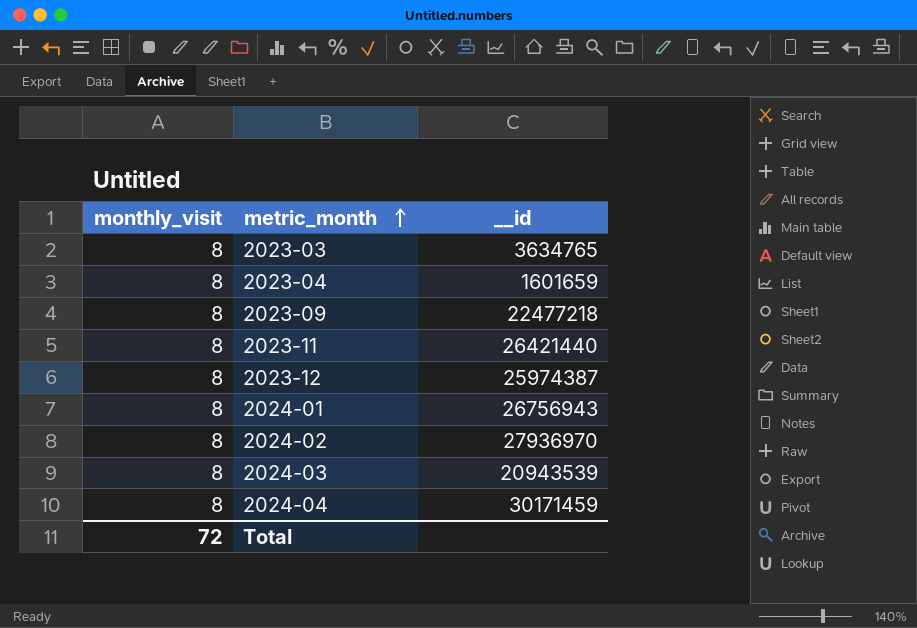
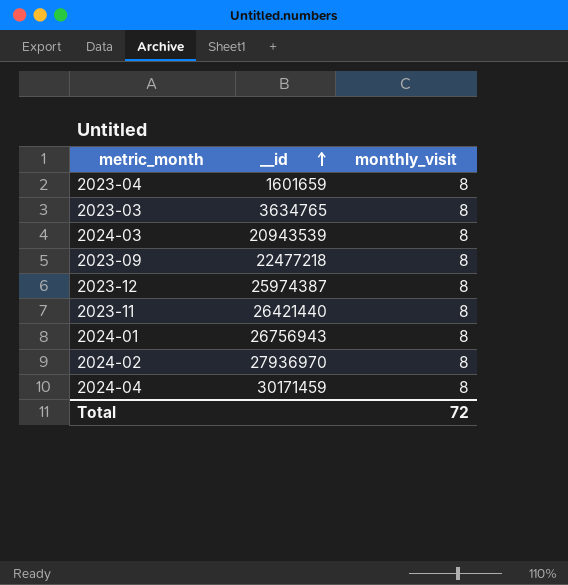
row order: metric_month ascending -> __id ascending
column monthly_visit | position: 1 -> 3

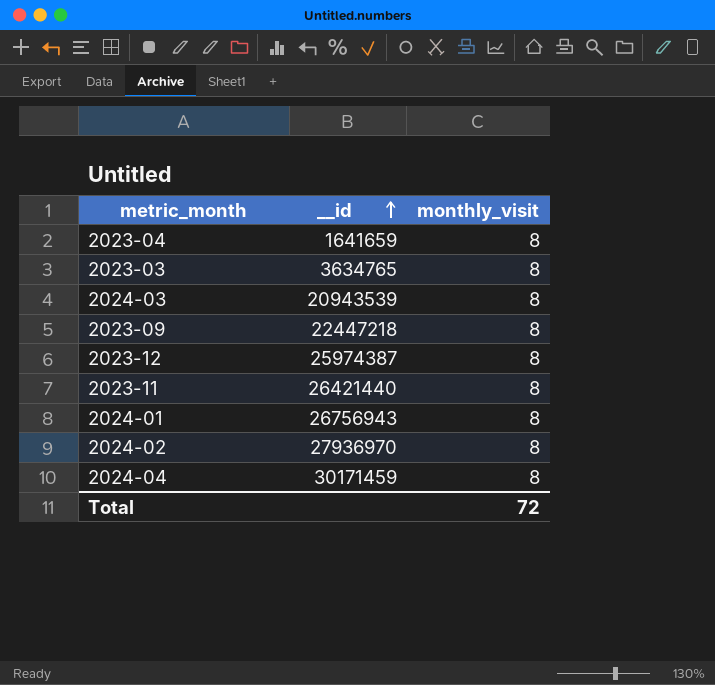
2023-04 | __id: 1601659 -> 1641659
2023-09 | __id: 22477218 -> 22447218

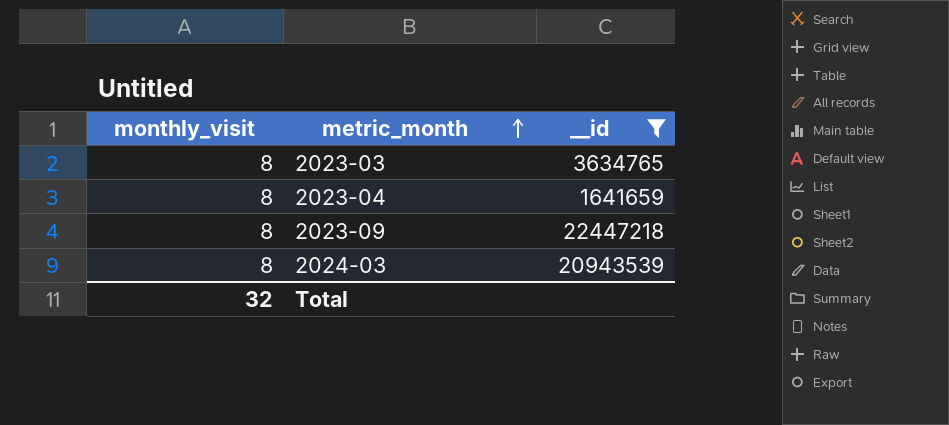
filter: none -> __id <= 22447218
row order: __id ascending -> metric_month ascending
column monthly_visit | position: 3 -> 1
Total | monthly_visit: 72 -> 32

